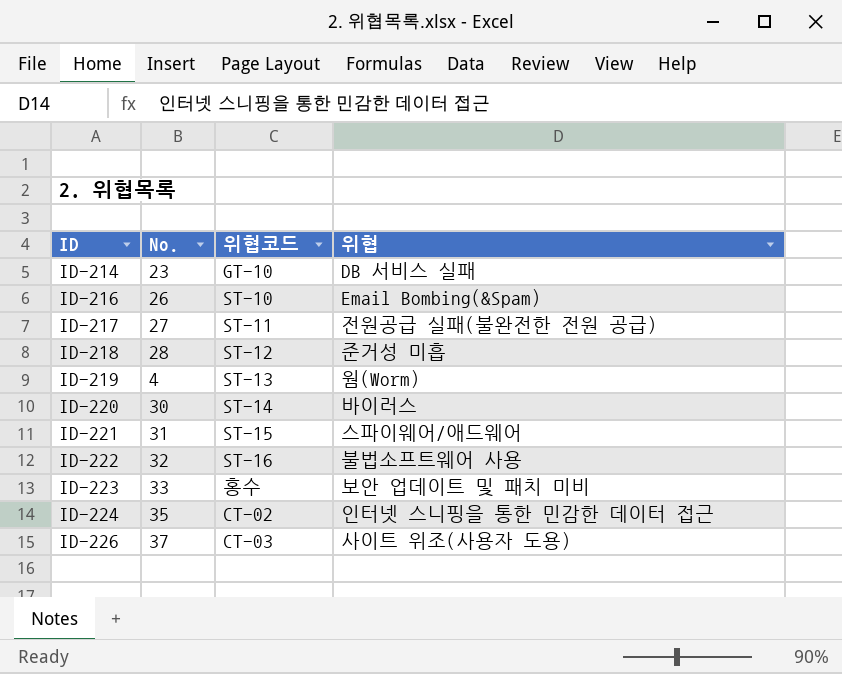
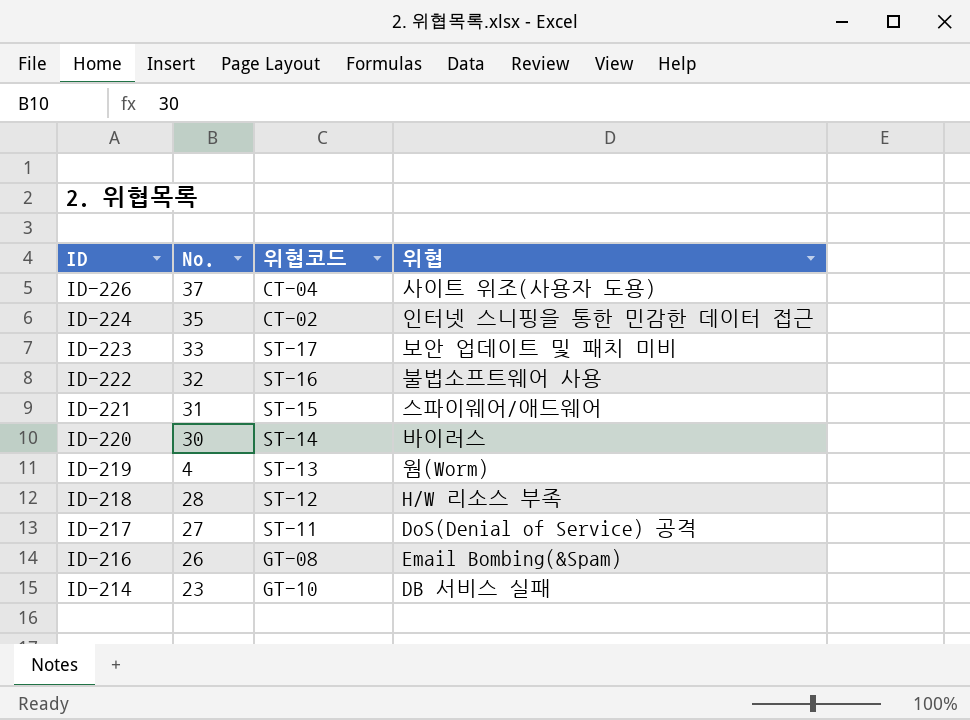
row order: ID ascending -> ID descending
ID-226 | 위협코드: CT-03 -> CT-04
ID-223 | 위협코드: 홍수 -> ST-17
ID-218 | 위협: 준거성 미흡 -> H/W 리소스 부족
ID-217 | 위협: 전원공급 실패(불완전한 전원 공급) -> DoS(Denial of Service) 공격
ID-216 | 위협코드: ST-10 -> GT-08

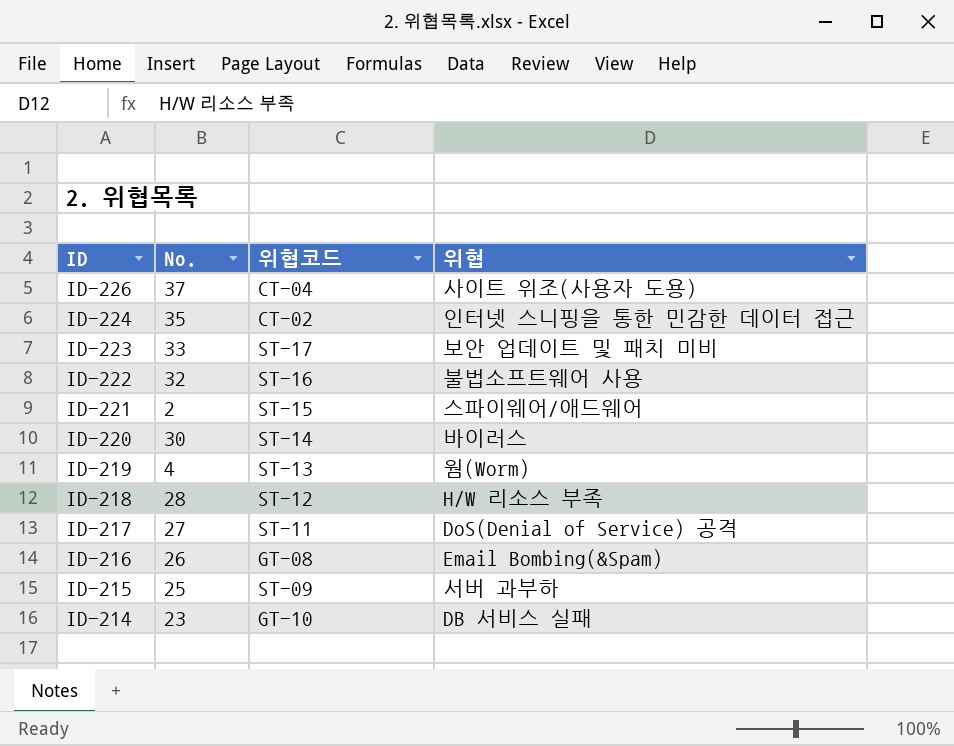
ID-221 | No.: 31 -> 2
row ID-215: none -> 25 | ST-09 | 서버 과부하

